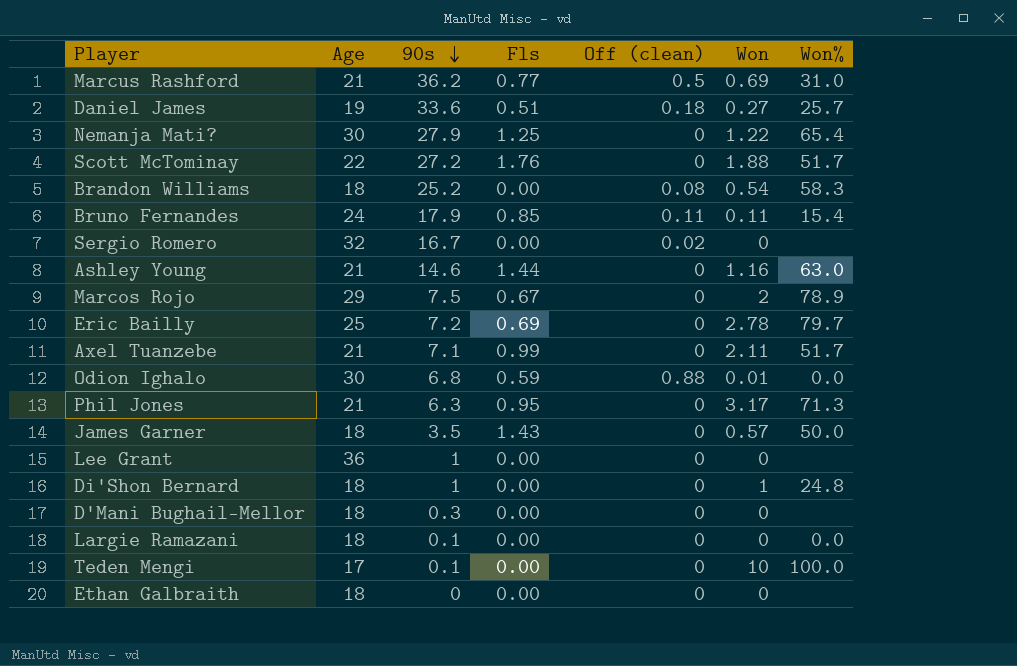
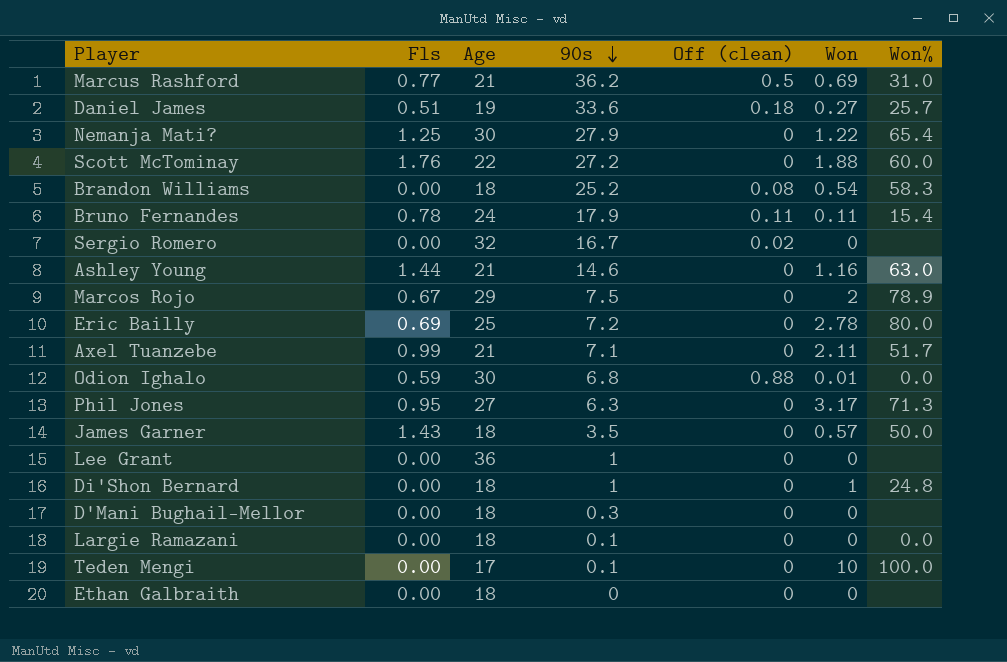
column Fls | position: 4 -> 2
Scott McTominay | Won%: 51.7 -> 60.0
Bruno Fernandes | Fls: 0.85 -> 0.78
Eric Bailly | Won%: 79.7 -> 80.0
Phil Jones | Age: 21 -> 27

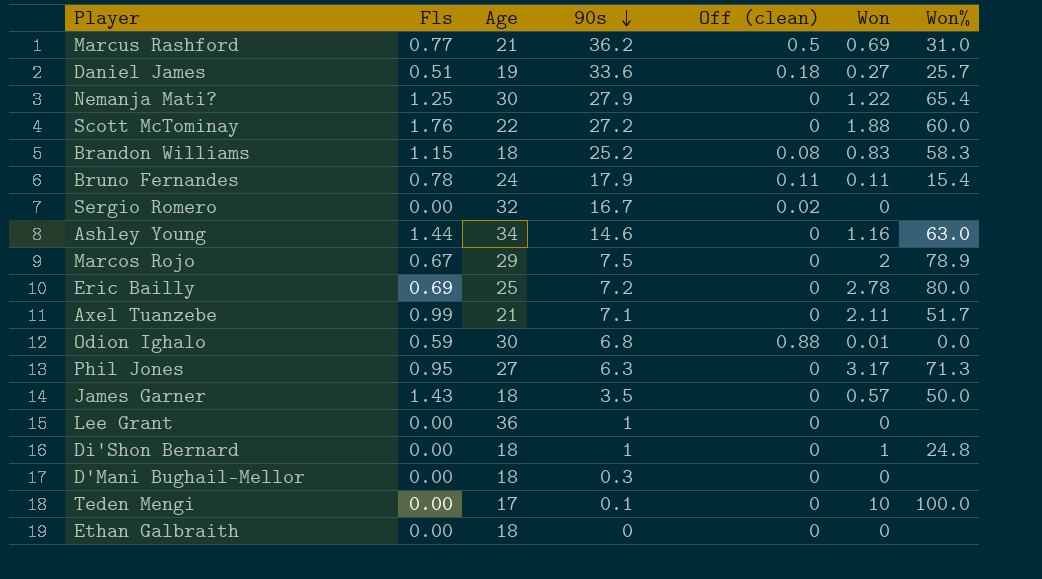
row Largie Ramazani: 0.00 | 18 | 0.1 | 0 | 0 | 0.0 -> none
Brandon Williams | Fls: 0.00 -> 1.15
Brandon Williams | Won: 0.54 -> 0.83
Ashley Young | Age: 21 -> 34

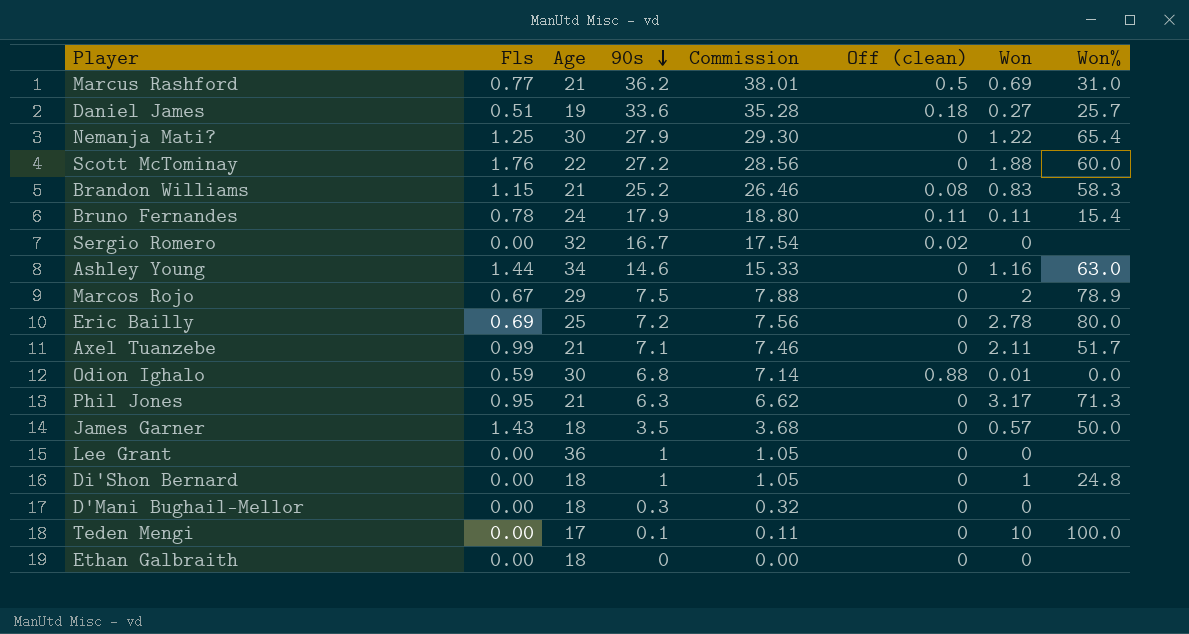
column Commission | formula: none -> [90s] * 1.05
Brandon Williams | Age: 18 -> 21
Phil Jones | Age: 27 -> 21

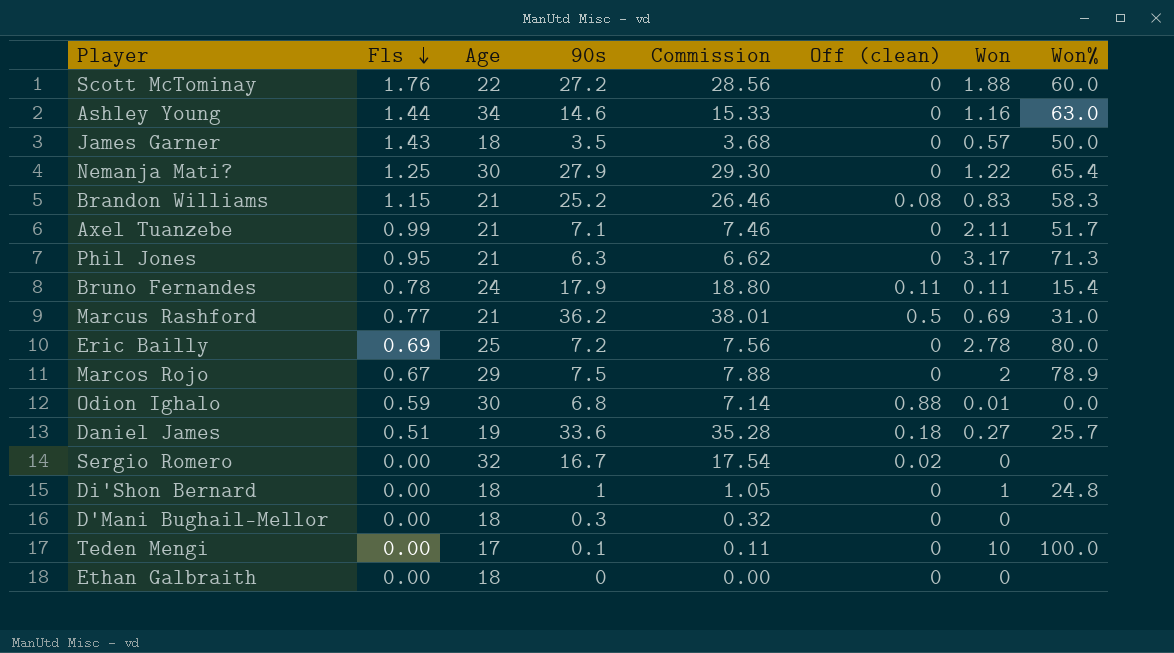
row order: 90s descending -> Fls descending
row Lee Grant: 0.00 | 36 | 1 | 1.05 | 0 | 0 | none -> none

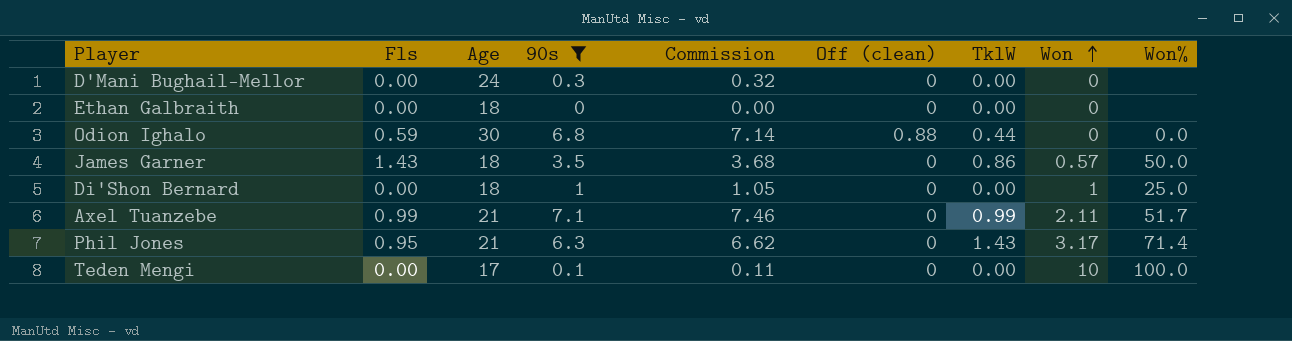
filter: none -> 90s <= 7.1
row order: Fls descending -> Won ascending
column TklW | position: none -> 7
D'Mani Bughail-Mellor | Age: 18 -> 24
Odion Ighalo | Won: 0.01 -> 0
Di'Shon Bernard | Won%: 24.8 -> 25.0
Phil Jones | Won%: 71.3 -> 71.4

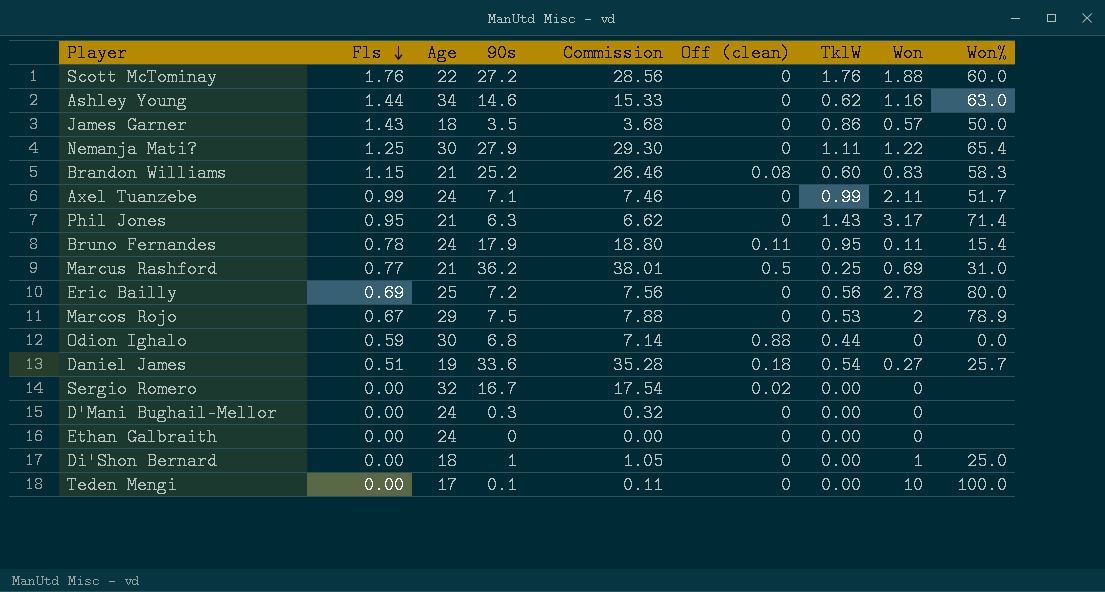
filter: 90s <= 7.1 -> none
row order: Won ascending -> Fls descending
Axel Tuanzebe | Age: 21 -> 24
Ethan Galbraith | Age: 18 -> 24

